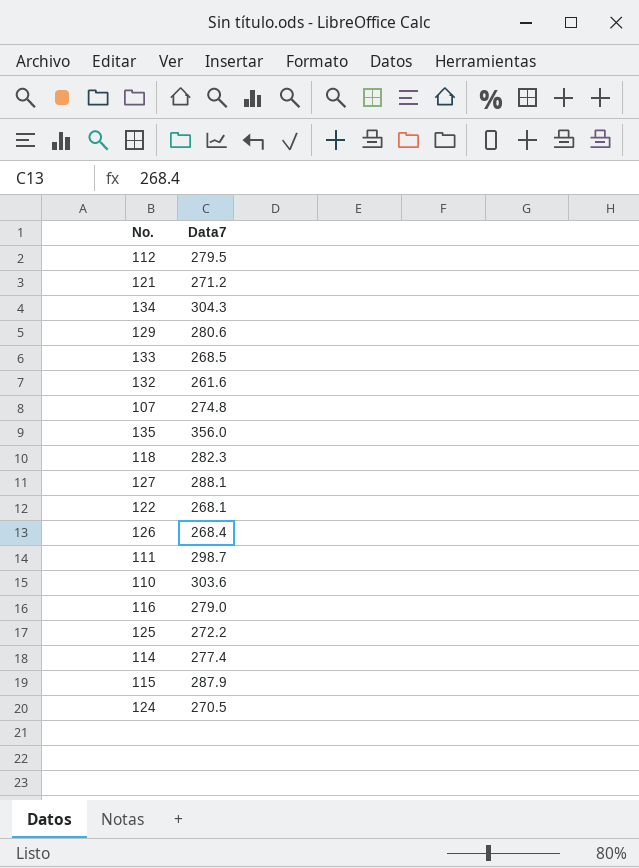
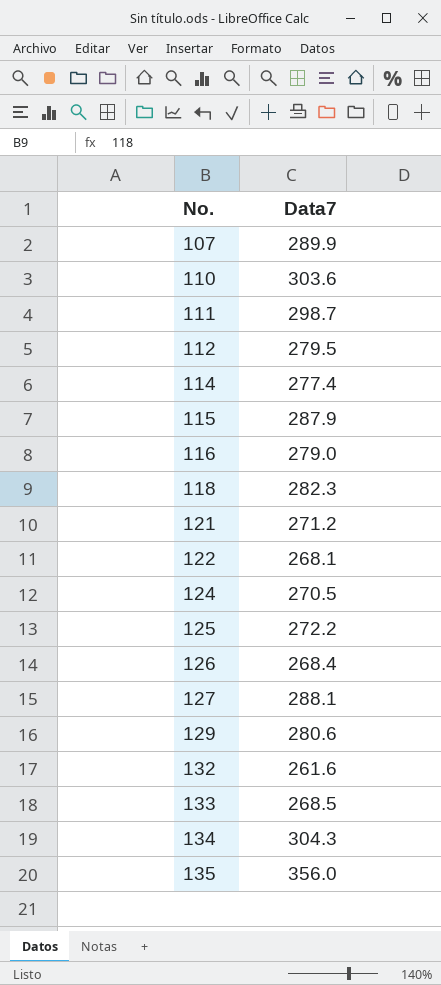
row order: none -> No. ascending
107 | Data7: 274.8 -> 289.9

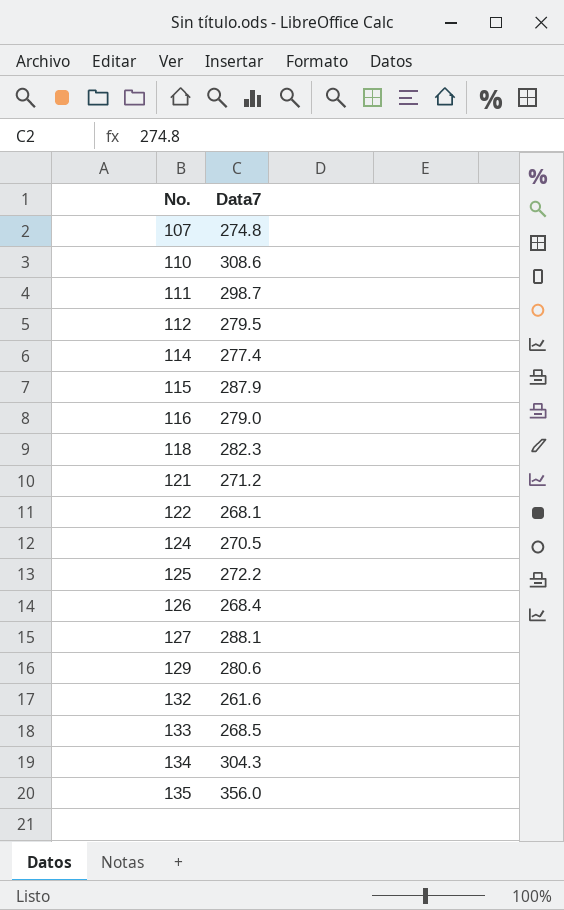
107 | Data7: 289.9 -> 274.8
110 | Data7: 303.6 -> 308.6

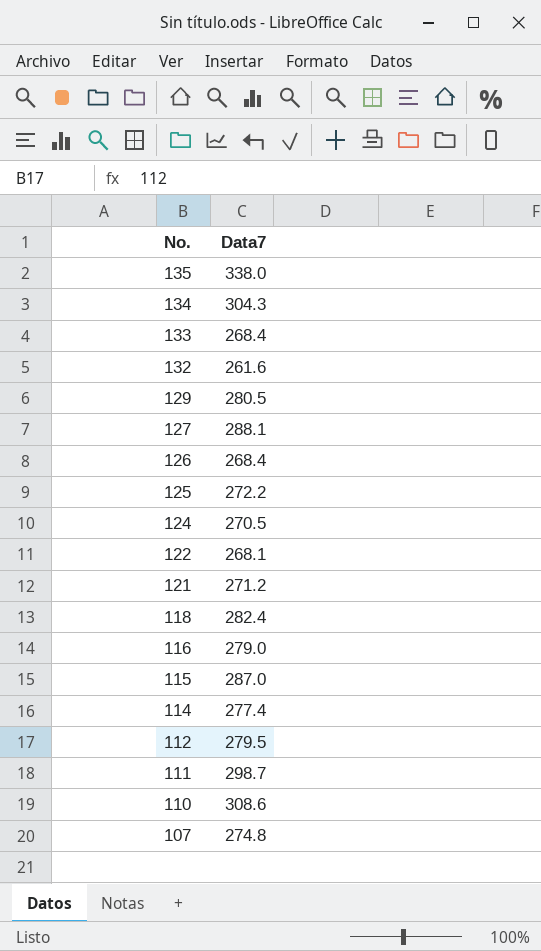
row order: No. ascending -> No. descending
135 | Data7: 356.0 -> 338.0
133 | Data7: 268.5 -> 268.4
129 | Data7: 280.6 -> 280.5
118 | Data7: 282.3 -> 282.4
115 | Data7: 287.9 -> 287.0

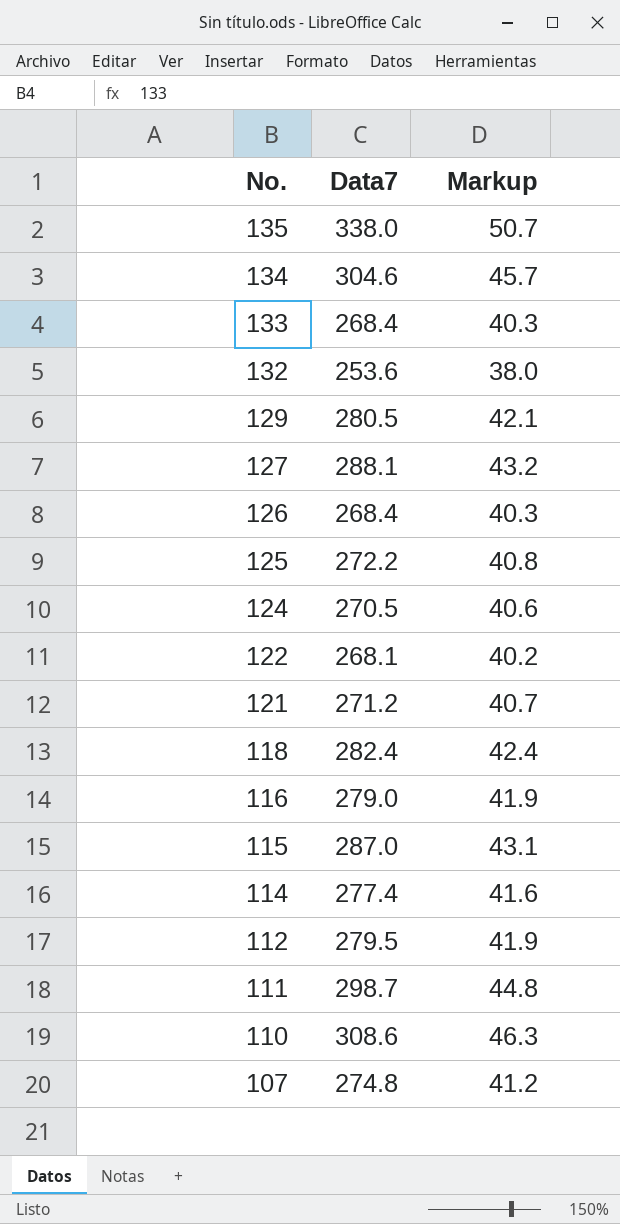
column Markup | formula: none -> [Data7] * 0.15
134 | Data7: 304.3 -> 304.6
132 | Data7: 261.6 -> 253.6

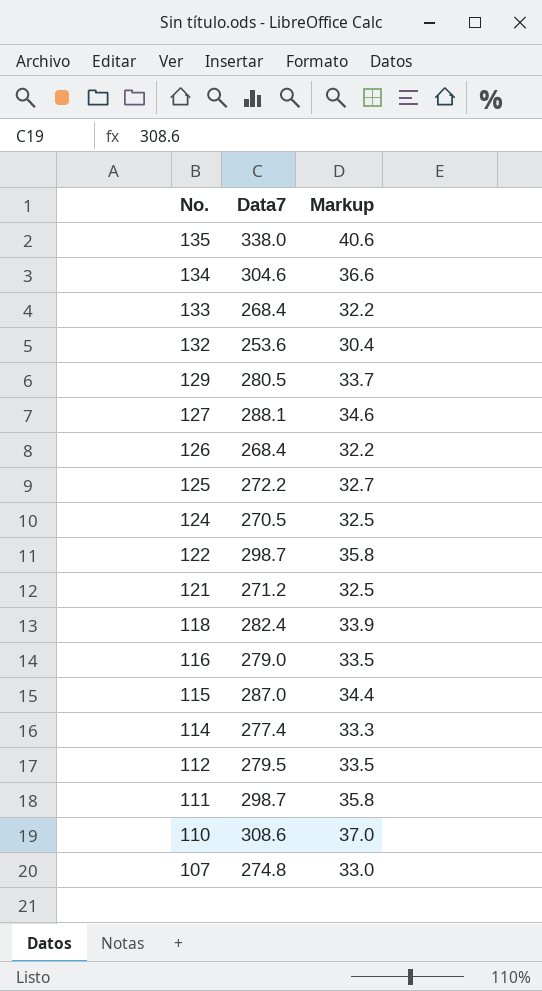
column Markup | formula: [Data7] * 0.15 -> [Data7] * 0.12
122 | Data7: 268.1 -> 298.7

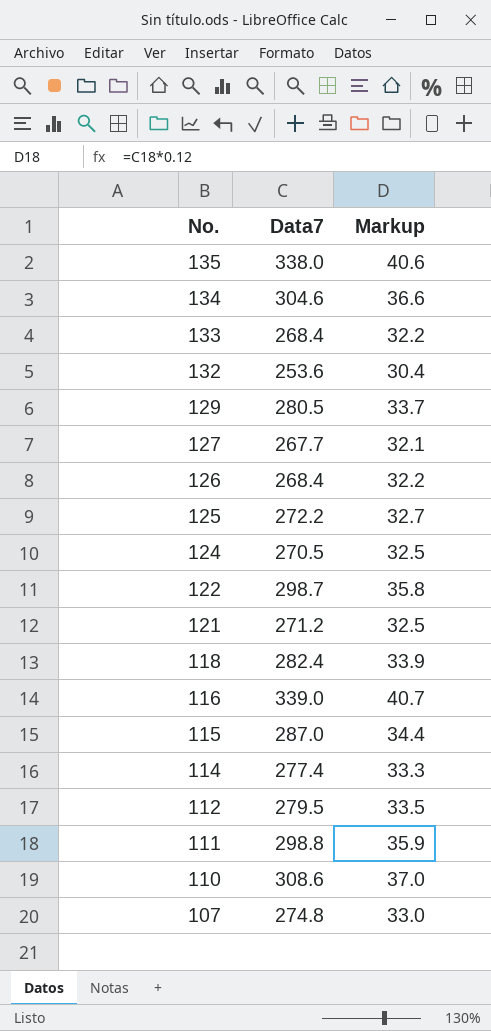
127 | Data7: 288.1 -> 267.7
127 | Markup: 34.6 -> 32.1
116 | Data7: 279.0 -> 339.0
116 | Markup: 33.5 -> 40.7
111 | Data7: 298.7 -> 298.8
111 | Markup: 35.8 -> 35.9

